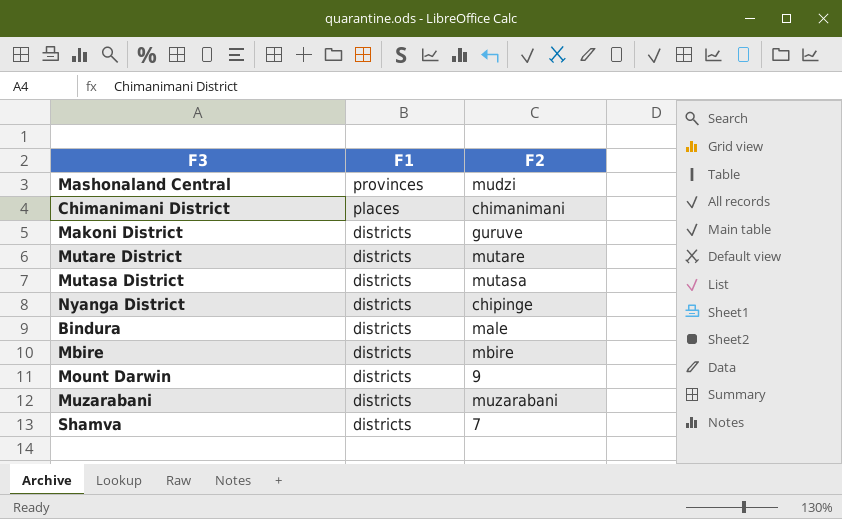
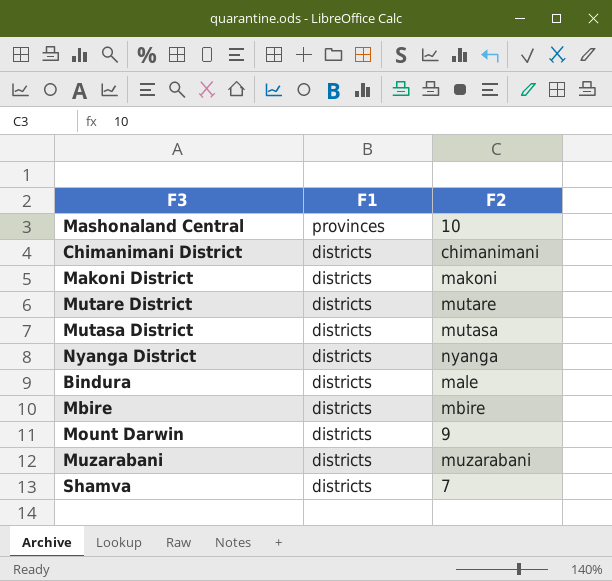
Mashonaland Central | F2: mudzi -> 10
Chimanimani District | F1: places -> districts
Makoni District | F2: guruve -> makoni
Nyanga District | F2: chipinge -> nyanga

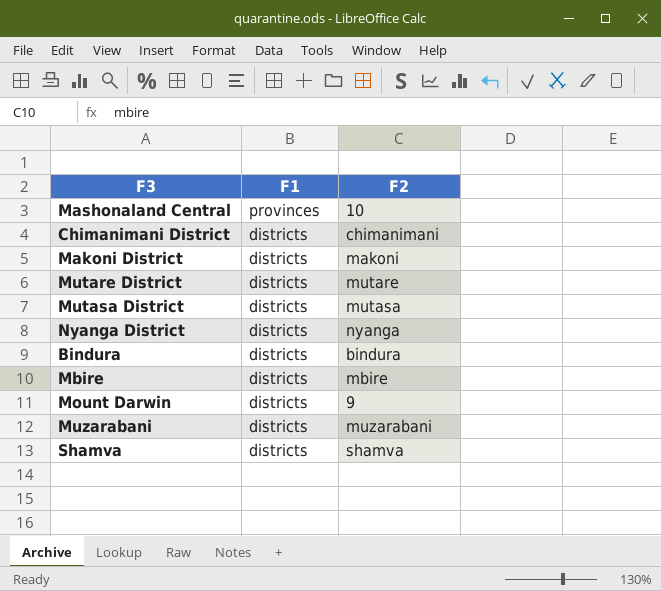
Bindura | F2: male -> bindura
Shamva | F2: 7 -> shamva

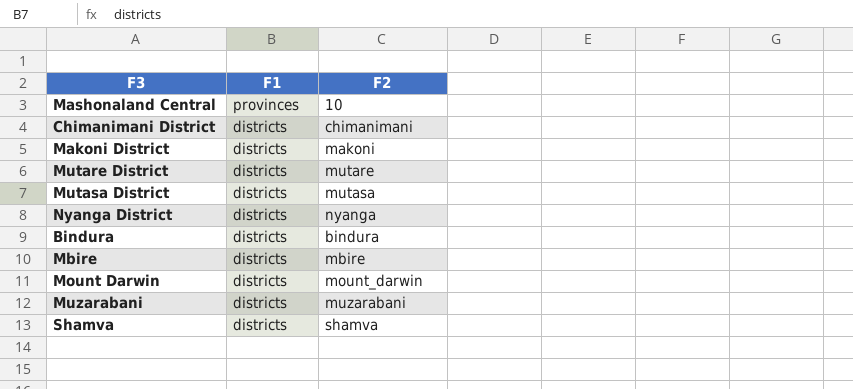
Mount Darwin | F2: 9 -> mount_darwin

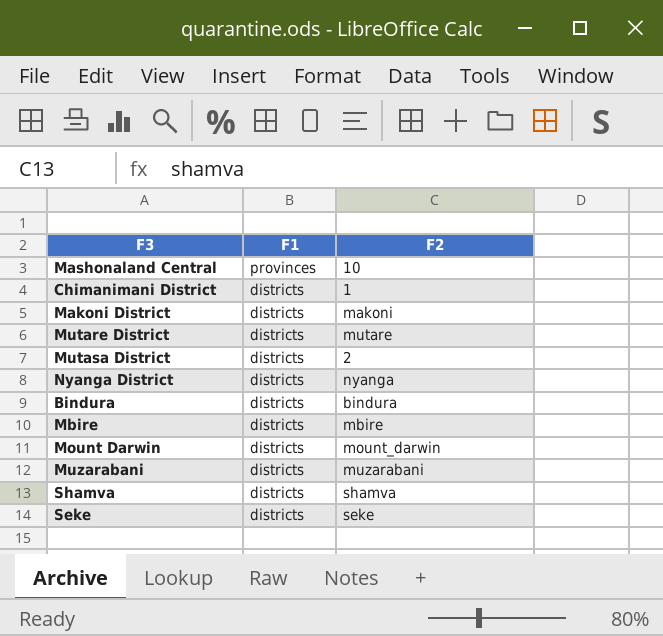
Chimanimani District | F2: chimanimani -> 1
Mutasa District | F2: mutasa -> 2
row Seke: none -> districts | seke

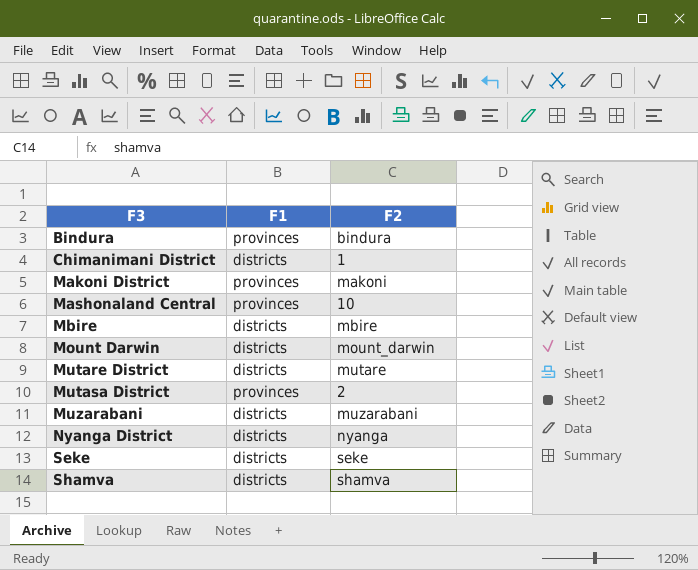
row order: F1 descending -> F3 ascending
Bindura | F1: districts -> provinces
Makoni District | F1: districts -> provinces
Mutasa District | F1: districts -> provinces

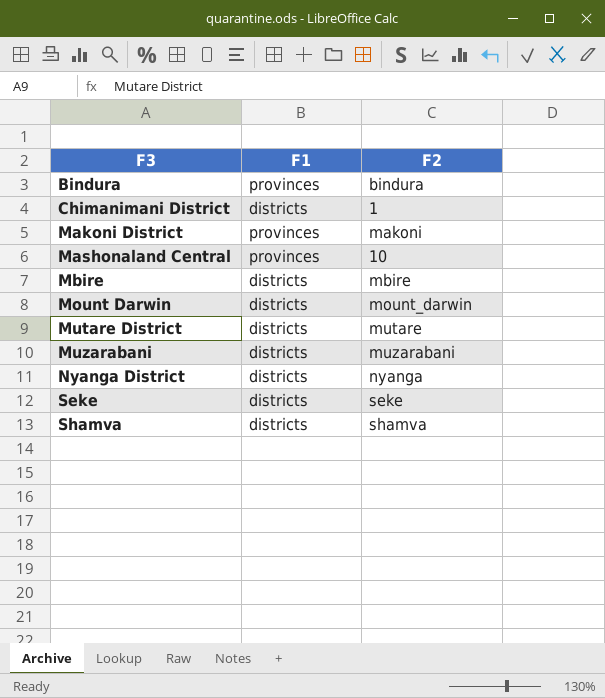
row Mutasa District: provinces | 2 -> none

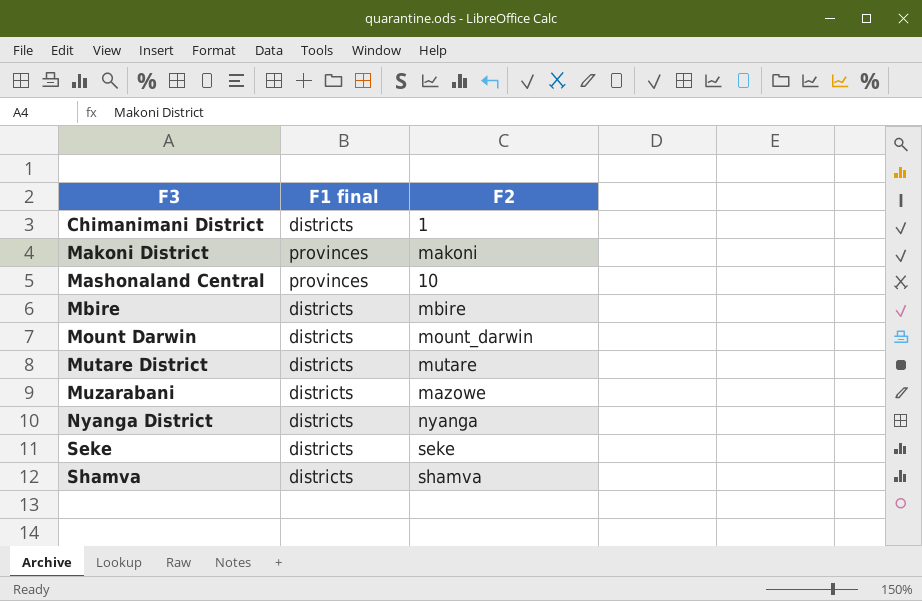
column name: F1 -> F1 final
row Bindura: provinces | bindura -> none
Muzarabani | F2: muzarabani -> mazowe

